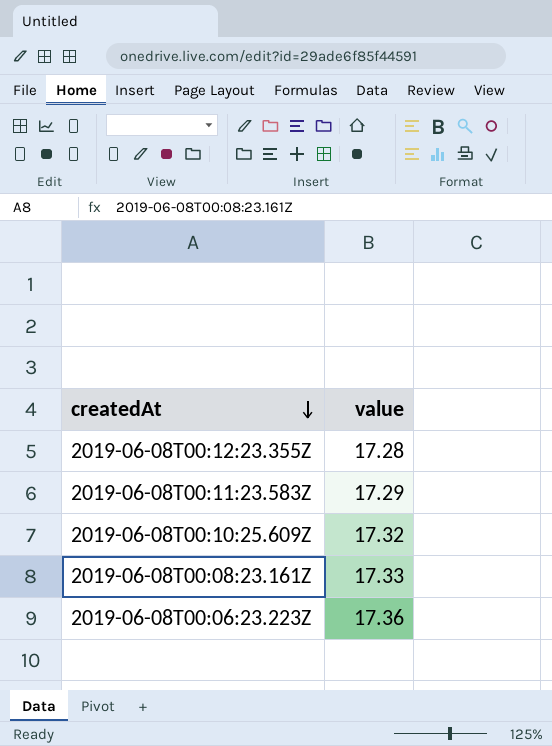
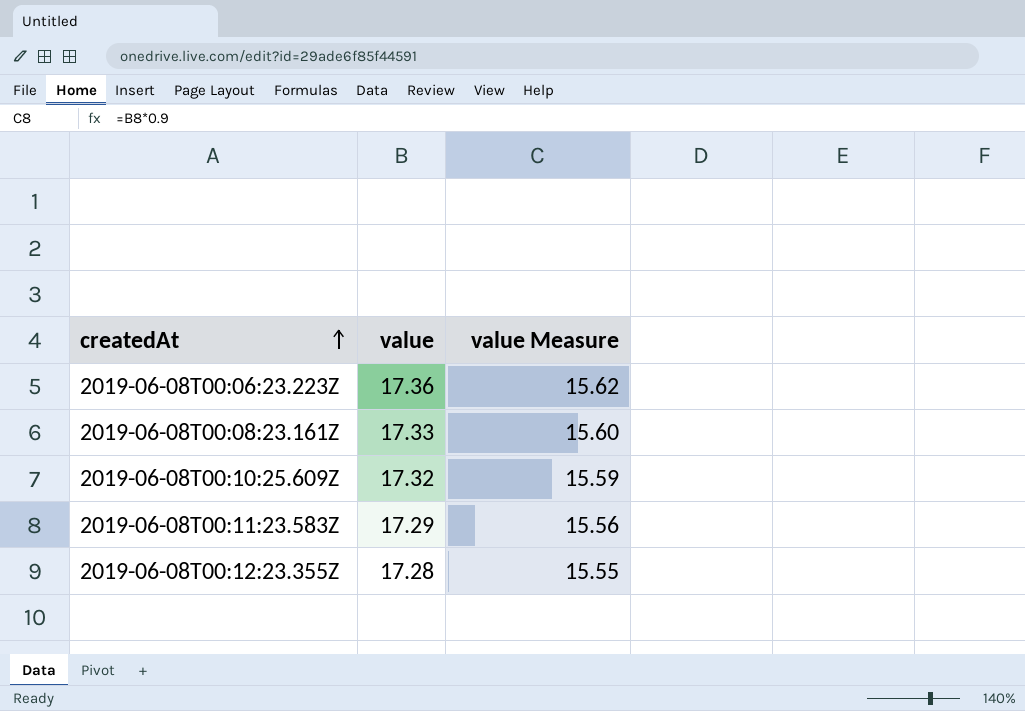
row order: createdAt descending -> createdAt ascending
column value Measure | formula: none -> [value] * 0.9

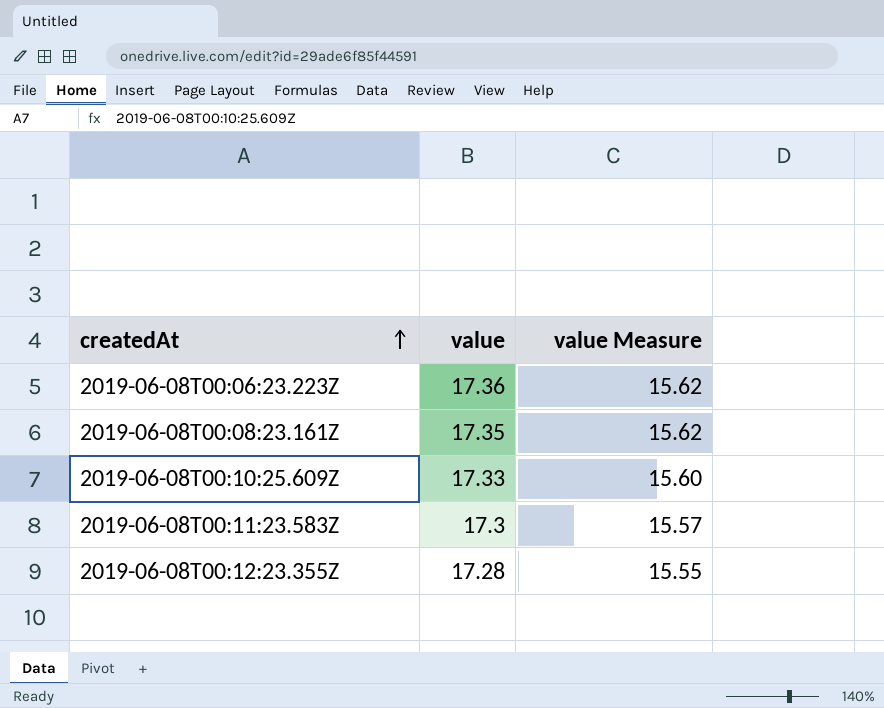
2019-06-08T00:08:23.161Z | value: 17.33 -> 17.35
2019-06-08T00:08:23.161Z | value Measure: 15.60 -> 15.62
2019-06-08T00:10:25.609Z | value: 17.32 -> 17.33
2019-06-08T00:10:25.609Z | value Measure: 15.59 -> 15.60
2019-06-08T00:11:23.583Z | value: 17.29 -> 17.3
2019-06-08T00:11:23.583Z | value Measure: 15.56 -> 15.57

